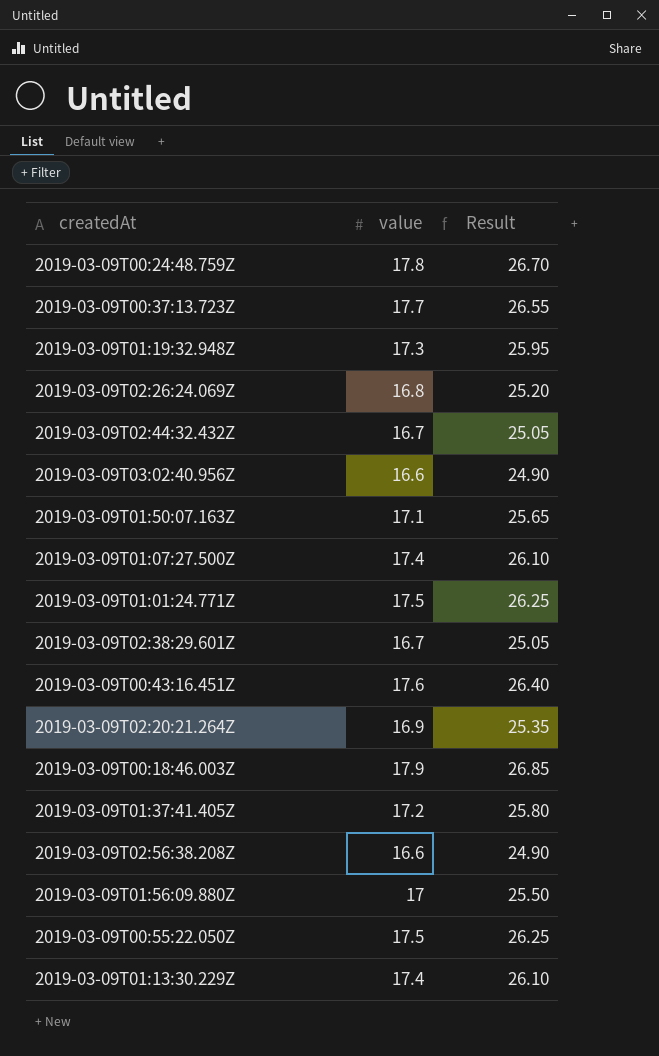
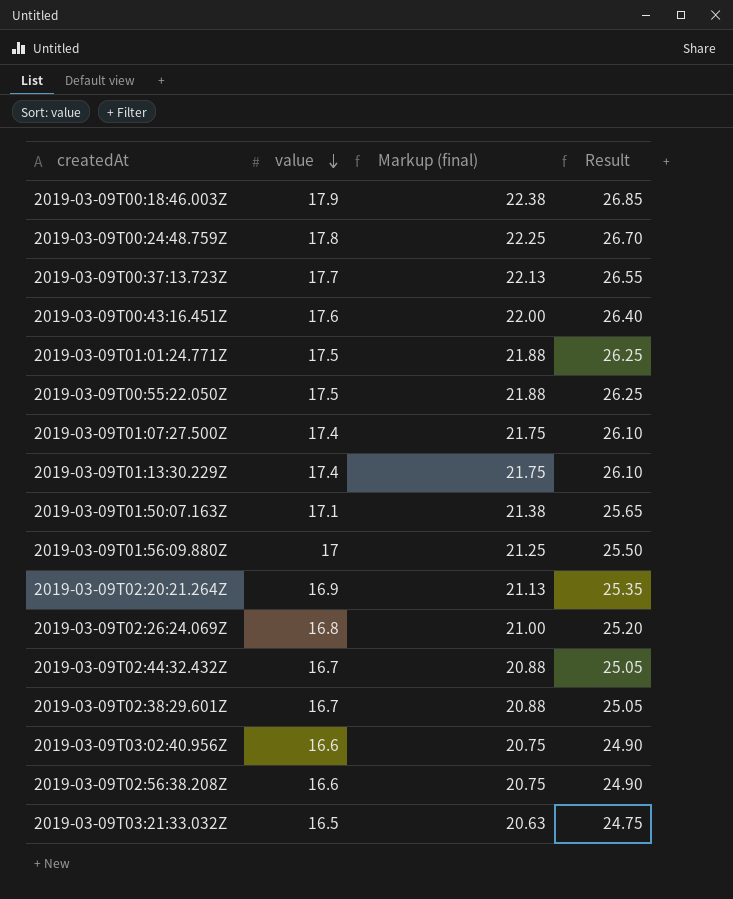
row order: none -> value descending
column Markup (final) | formula: none -> [value] * 1.25
row 2019-03-09T01:19:32.948Z: 17.3 | 25.95 -> none
row 2019-03-09T01:37:41.405Z: 17.2 | 25.80 -> none
row 2019-03-09T03:21:33.032Z: none -> 16.5 | 20.63 | 24.75

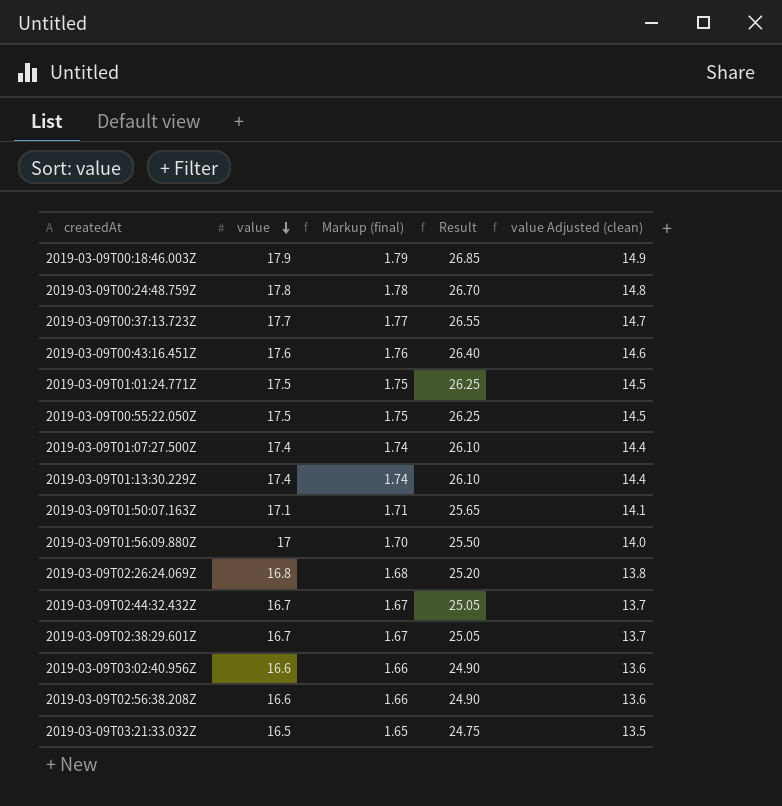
column Markup (final) | formula: [value] * 1.25 -> [value] * 0.1
column value Adjusted (clean) | formula: none -> [value] - 3
row 2019-03-09T02:20:21.264Z: 16.9 | 21.13 | 25.35 -> none

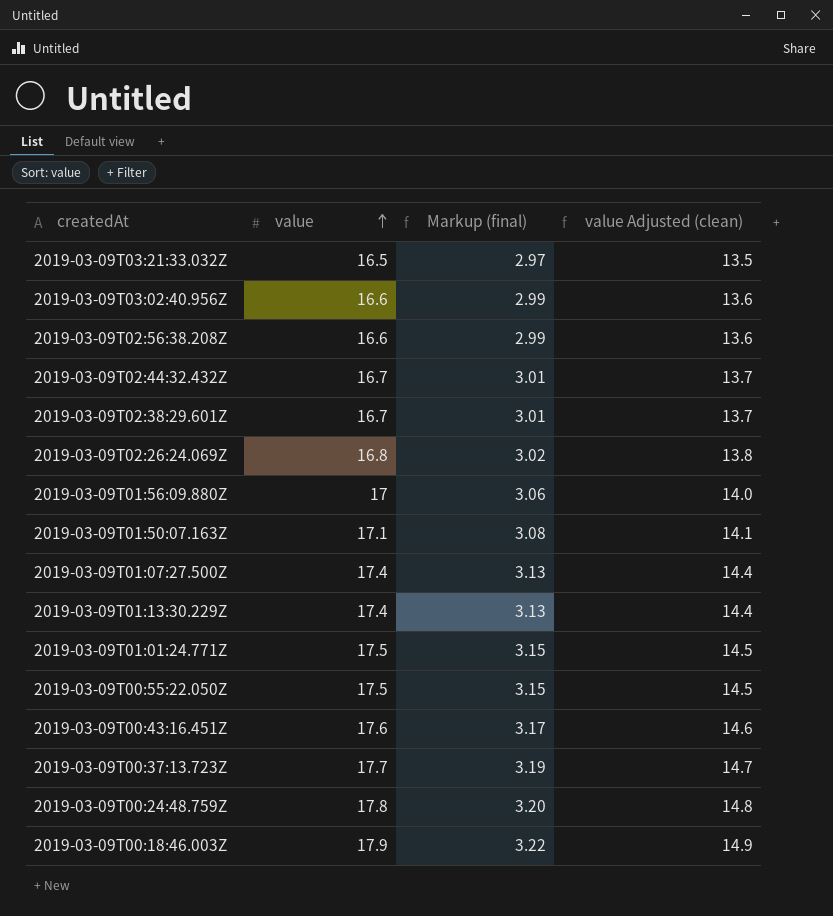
row order: value descending -> value ascending
column Result | formula: [value] * 1.5 -> none
column Markup (final) | formula: [value] * 0.1 -> [value] * 0.18

